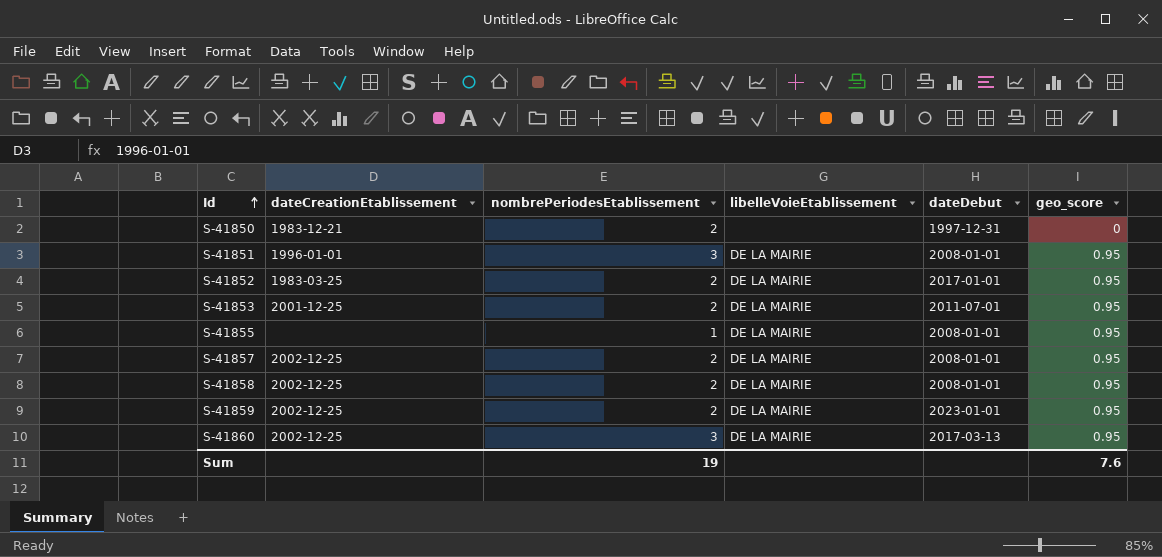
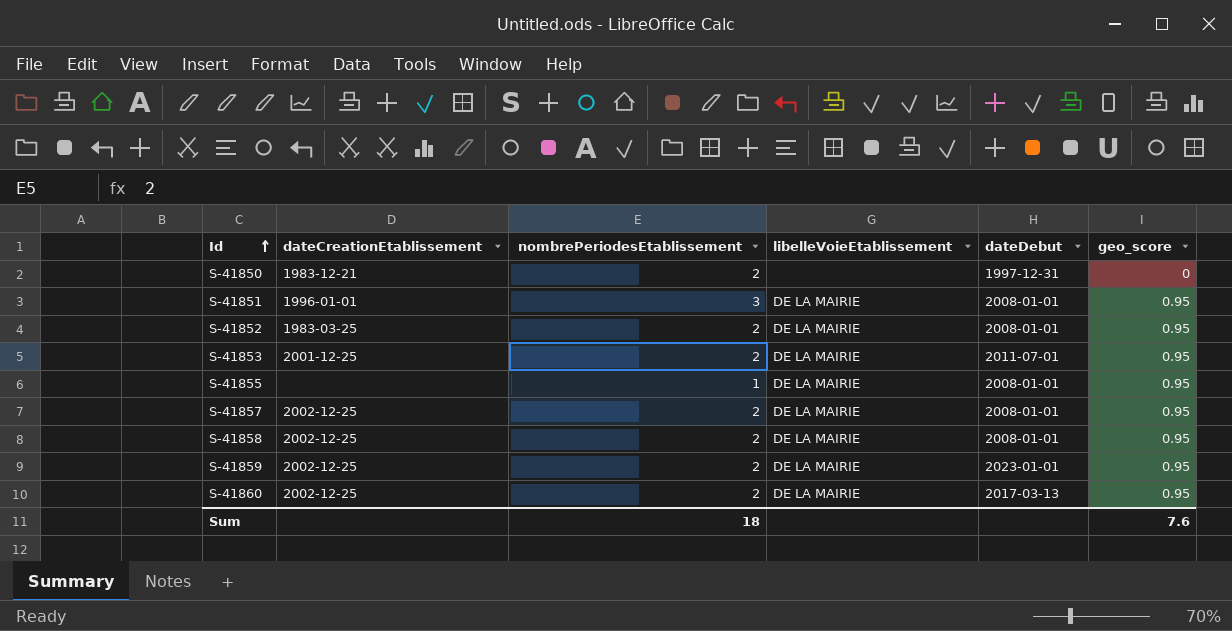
S-41852 | dateDebut: 2017-01-01 -> 2008-01-01
S-41860 | nombrePeriodesEtablissement: 3 -> 2
Sum | nombrePeriodesEtablissement: 19 -> 18

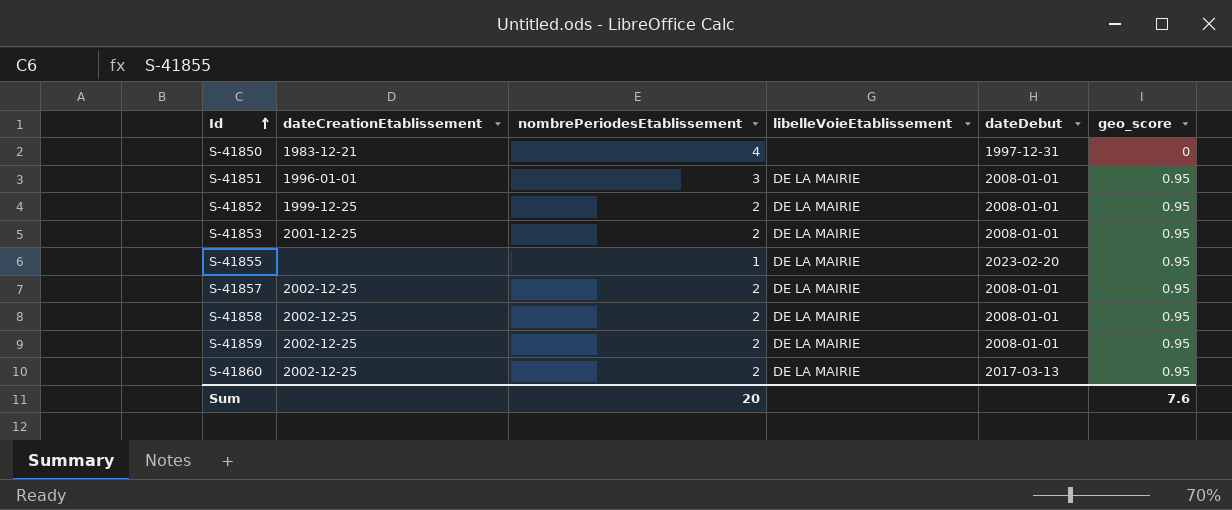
S-41850 | nombrePeriodesEtablissement: 2 -> 4
S-41852 | dateCreationEtablissement: 1983-03-25 -> 1999-12-25
S-41853 | dateDebut: 2011-07-01 -> 2008-01-01
S-41855 | dateDebut: 2008-01-01 -> 2023-02-20
S-41859 | dateDebut: 2023-01-01 -> 2008-01-01
Sum | nombrePeriodesEtablissement: 18 -> 20

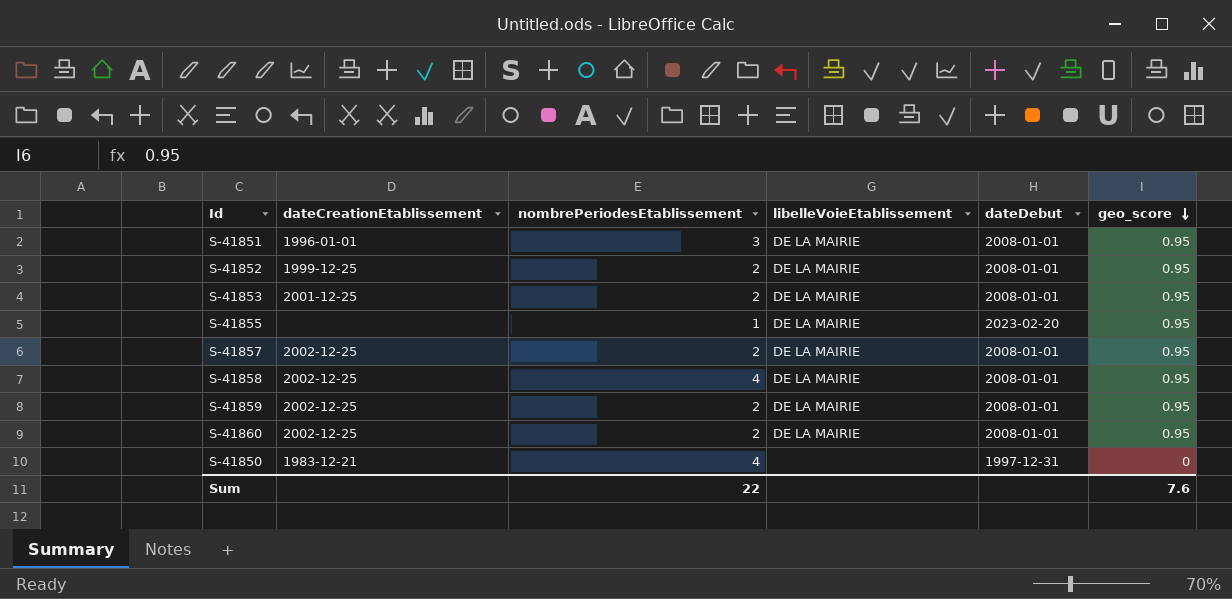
row order: Id ascending -> geo_score descending
S-41858 | nombrePeriodesEtablissement: 2 -> 4
S-41860 | dateDebut: 2017-03-13 -> 2008-01-01
Sum | nombrePeriodesEtablissement: 20 -> 22

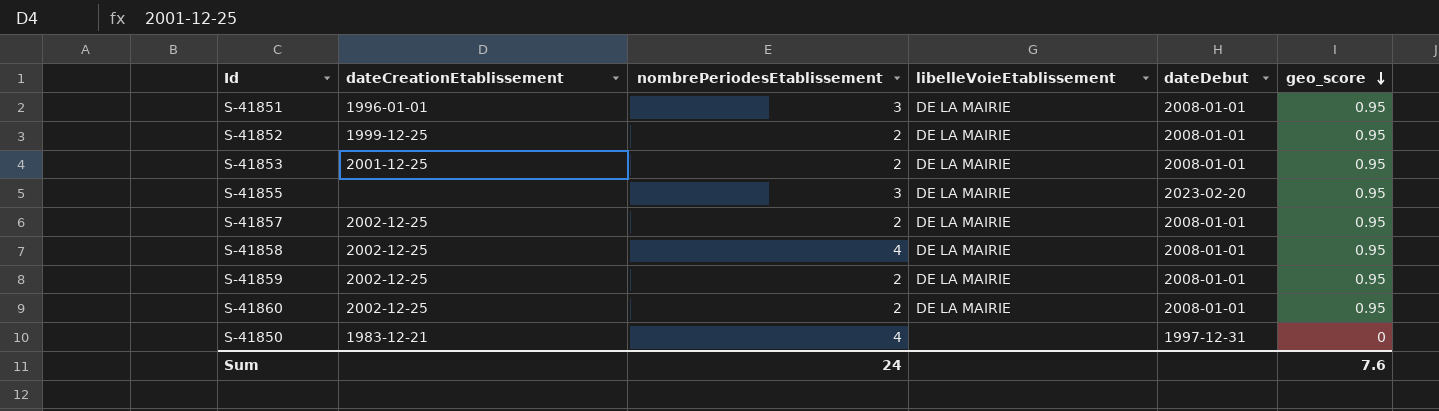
S-41855 | nombrePeriodesEtablissement: 1 -> 3
Sum | nombrePeriodesEtablissement: 22 -> 24

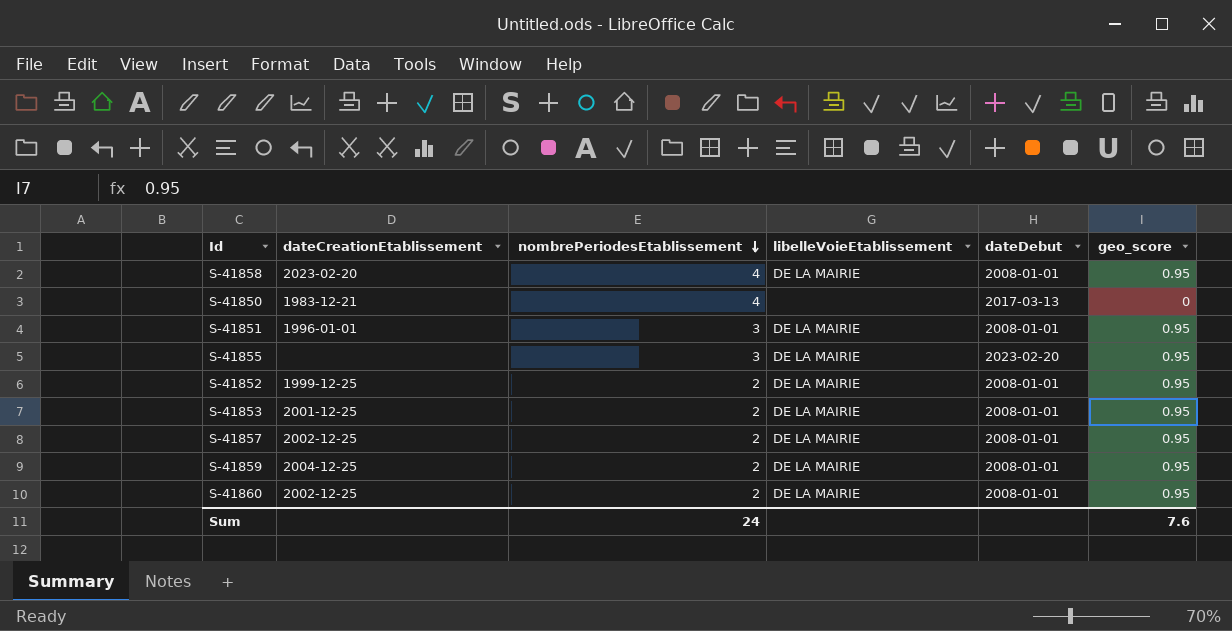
row order: geo_score descending -> nombrePeriodesEtablissement descending
S-41858 | dateCreationEtablissement: 2002-12-25 -> 2023-02-20
S-41850 | dateDebut: 1997-12-31 -> 2017-03-13
S-41859 | dateCreationEtablissement: 2002-12-25 -> 2004-12-25

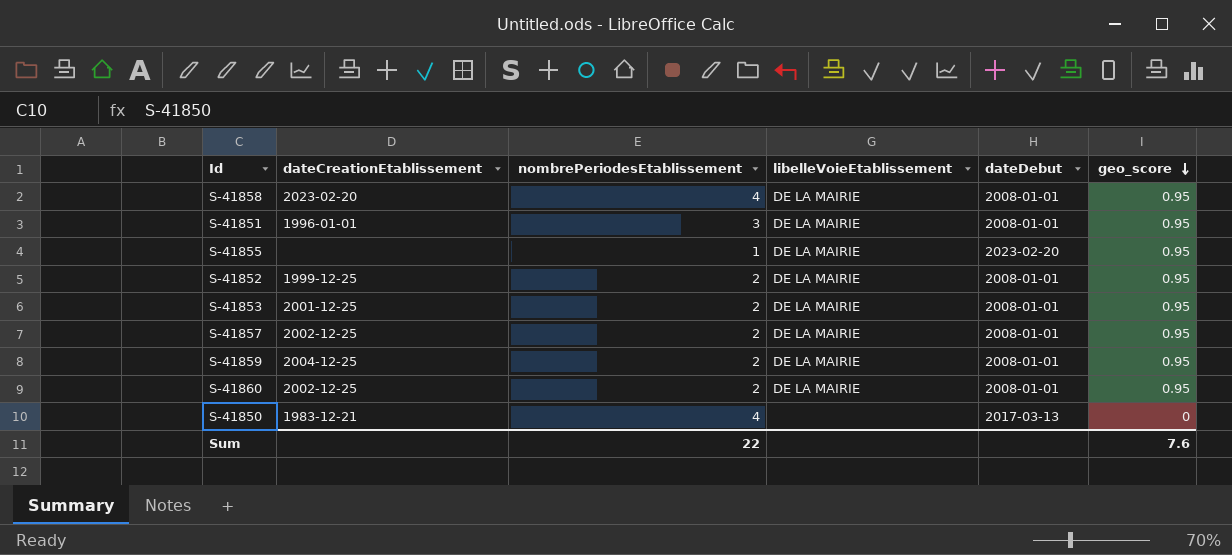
row order: nombrePeriodesEtablissement descending -> geo_score descending
S-41855 | nombrePeriodesEtablissement: 3 -> 1
Sum | nombrePeriodesEtablissement: 24 -> 22

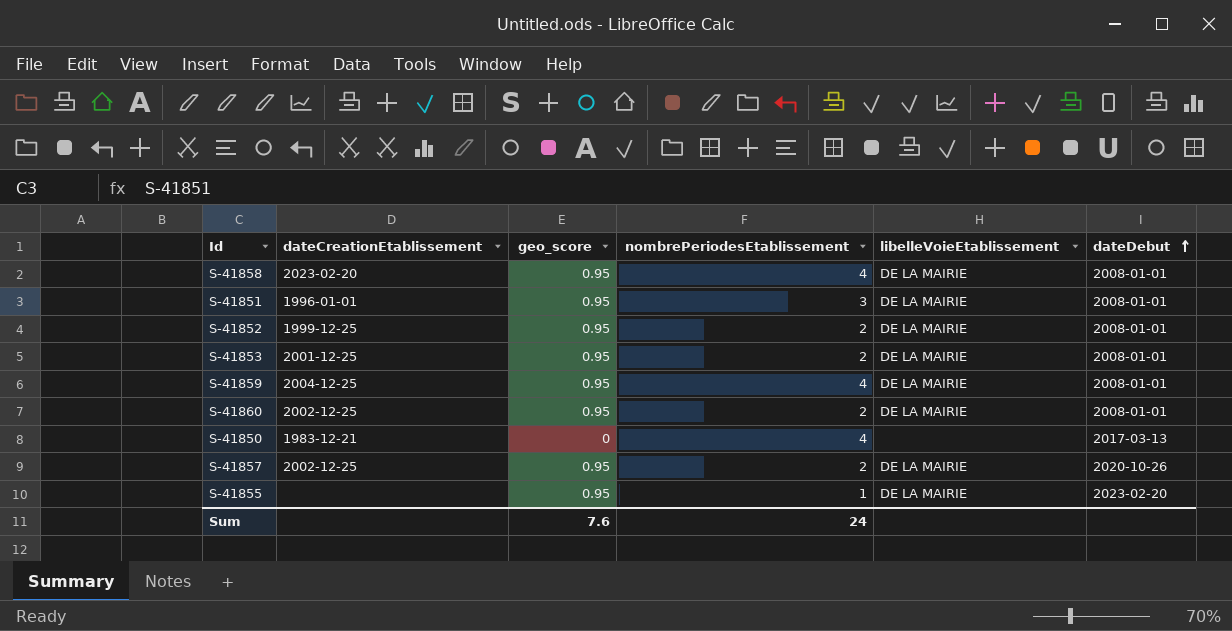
row order: geo_score descending -> dateDebut ascending
column geo_score | position: 6 -> 3
S-41859 | nombrePeriodesEtablissement: 2 -> 4
S-41857 | dateDebut: 2008-01-01 -> 2020-10-26
Sum | nombrePeriodesEtablissement: 22 -> 24

